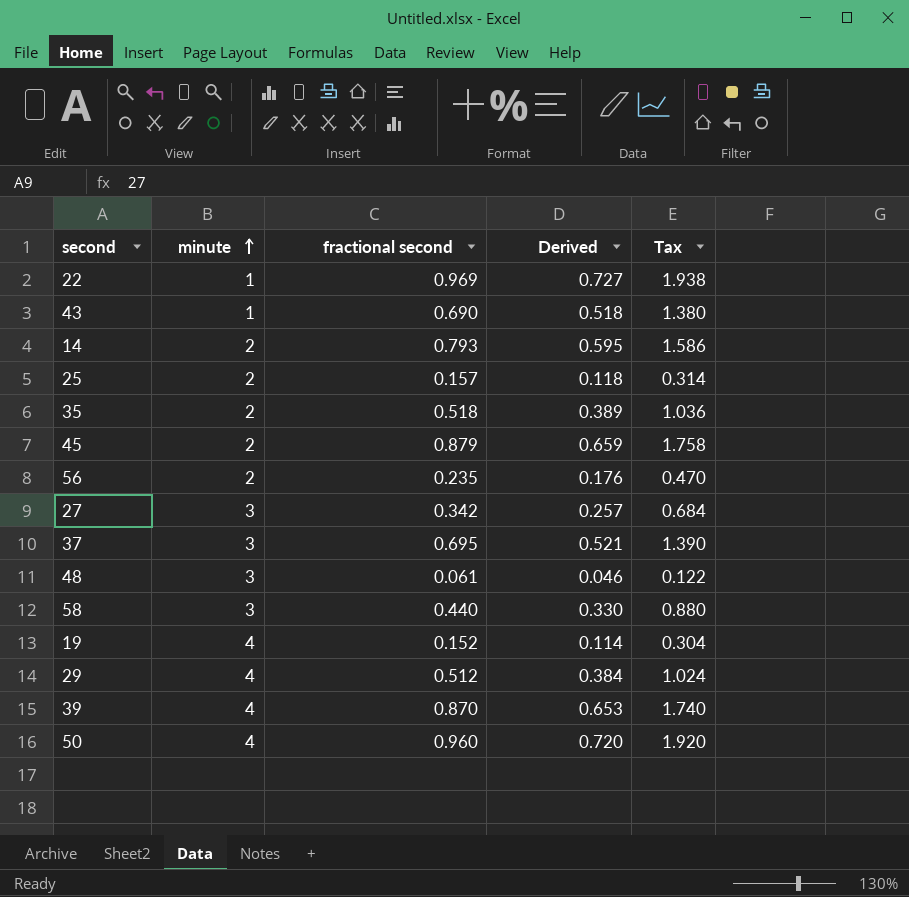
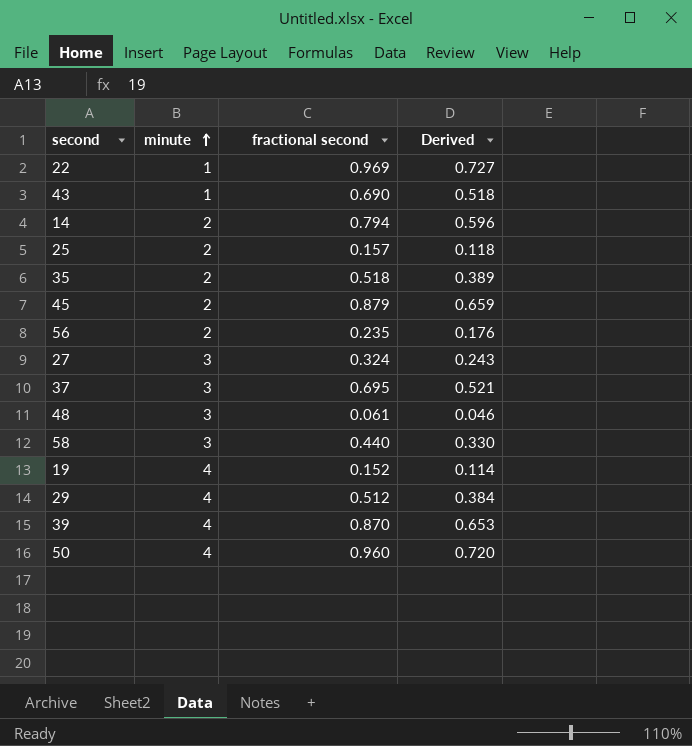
column Tax | formula: [fractional second] * 2 -> none
14 | fractional second: 0.793 -> 0.794
14 | Derived: 0.595 -> 0.596
27 | fractional second: 0.342 -> 0.324
27 | Derived: 0.257 -> 0.243

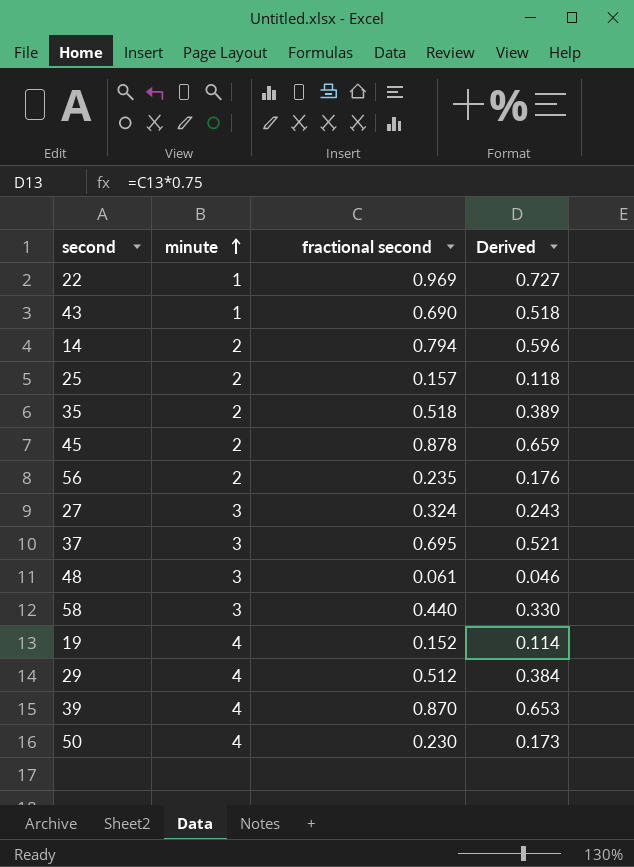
45 | fractional second: 0.879 -> 0.878
50 | fractional second: 0.960 -> 0.230
50 | Derived: 0.720 -> 0.173

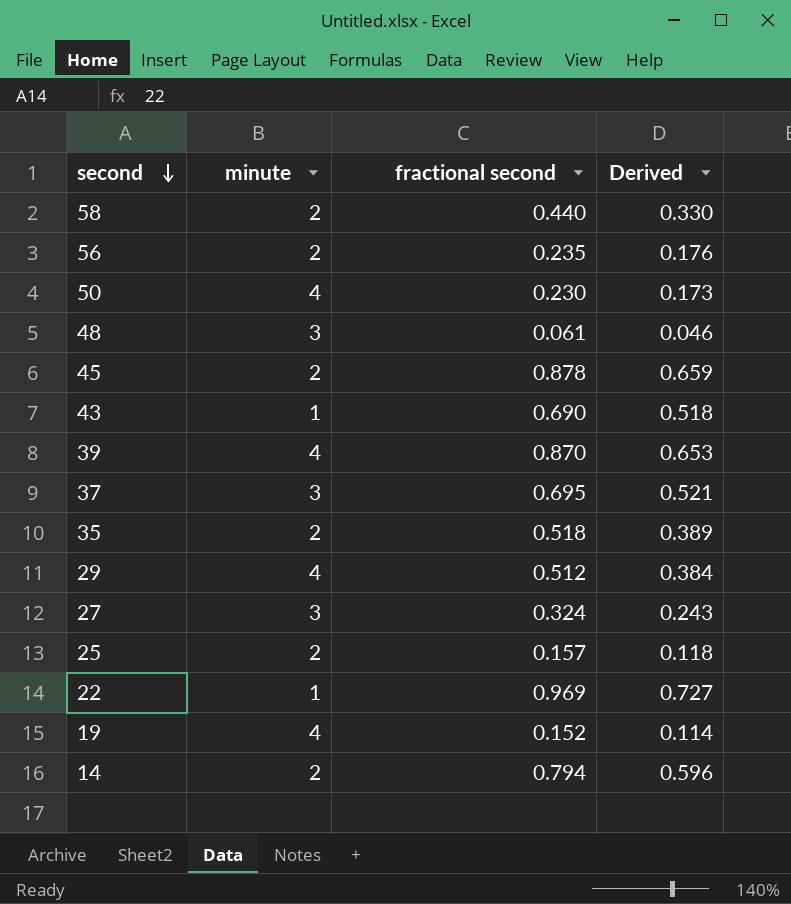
row order: minute ascending -> second descending
58 | minute: 3 -> 2

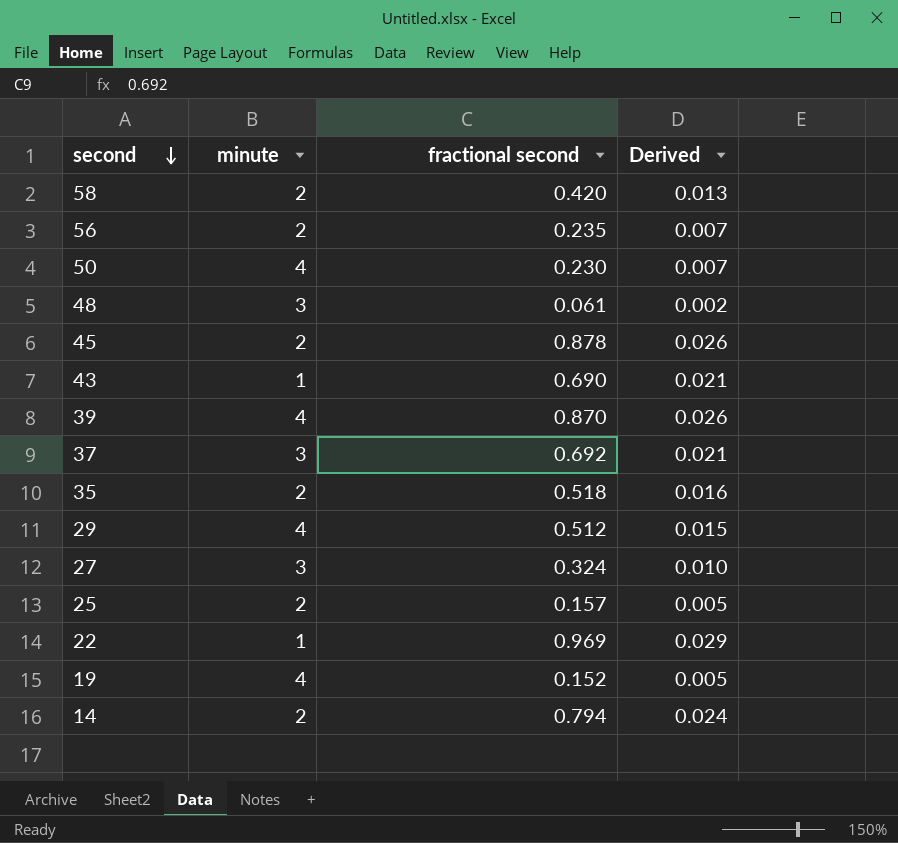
column Derived | formula: [fractional second] * 0.75 -> [fractional second] * 0.03
58 | fractional second: 0.440 -> 0.420
37 | fractional second: 0.695 -> 0.692

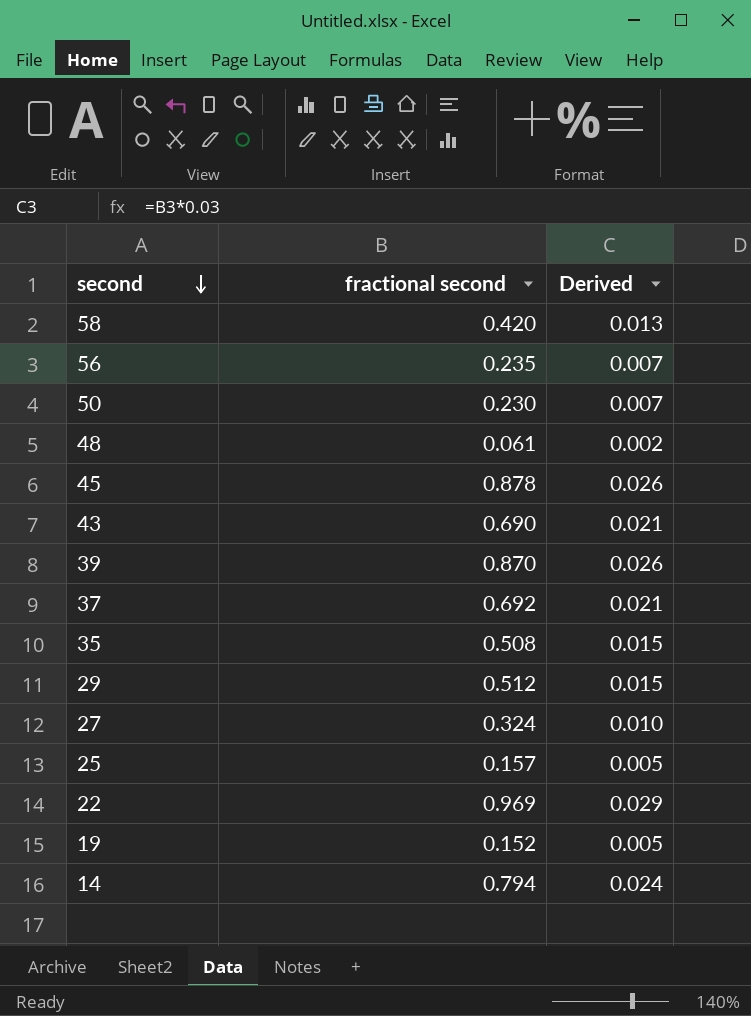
column minute | position: 2 -> none
35 | fractional second: 0.518 -> 0.508
35 | Derived: 0.016 -> 0.015

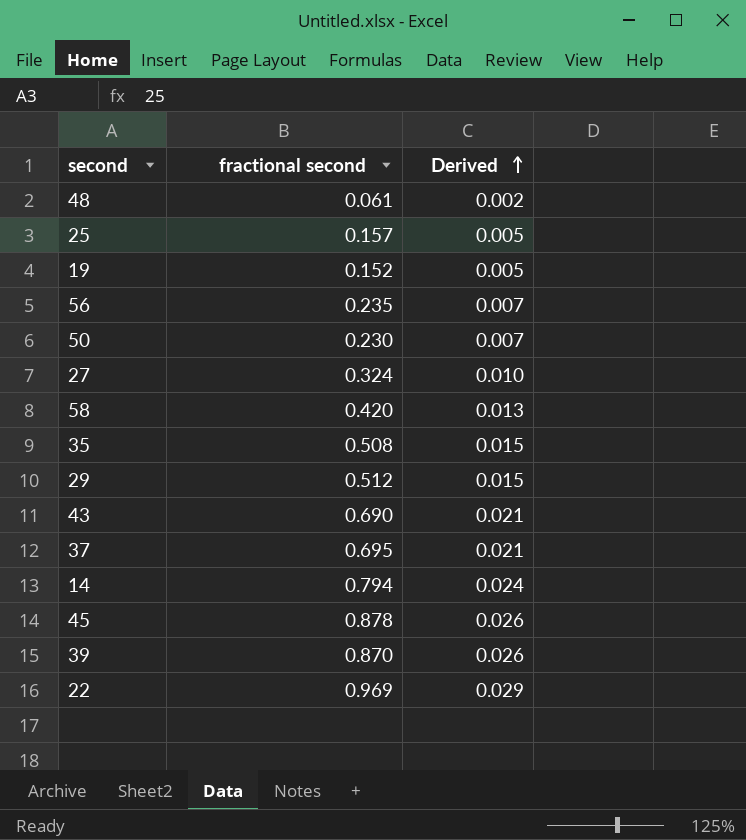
row order: second descending -> Derived ascending
37 | fractional second: 0.692 -> 0.695

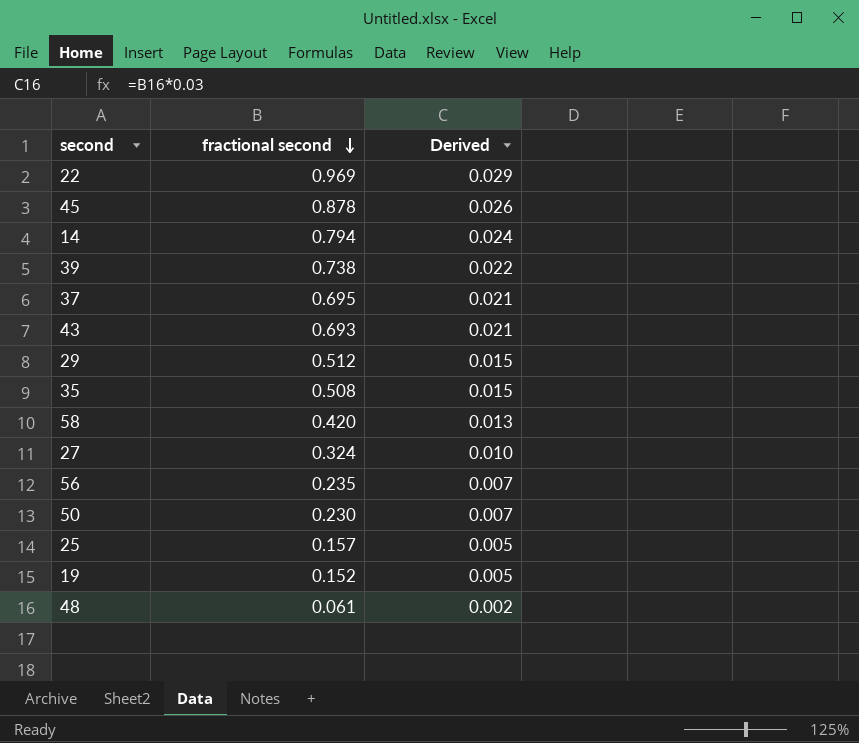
row order: Derived ascending -> fractional second descending
39 | fractional second: 0.870 -> 0.738
39 | Derived: 0.026 -> 0.022
43 | fractional second: 0.690 -> 0.693

